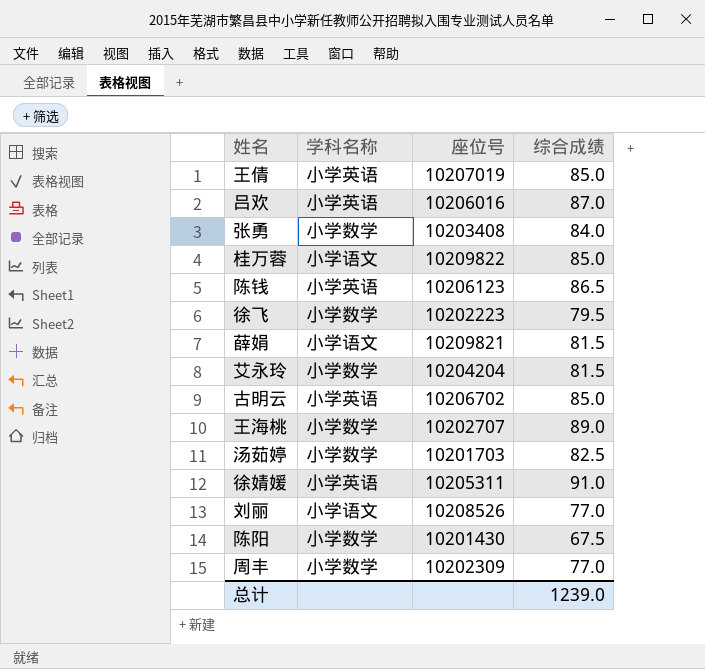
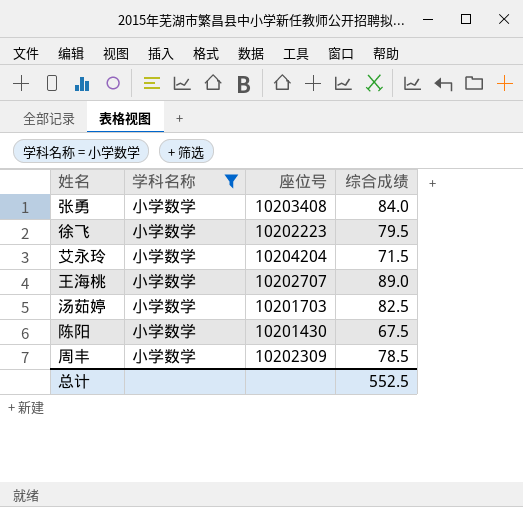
filter: none -> 学科名称 = 小学数学
艾永玲 | 综合成绩: 81.5 -> 71.5
周丰 | 综合成绩: 77.0 -> 78.5
总计 | 综合成绩: 1239.0 -> 552.5

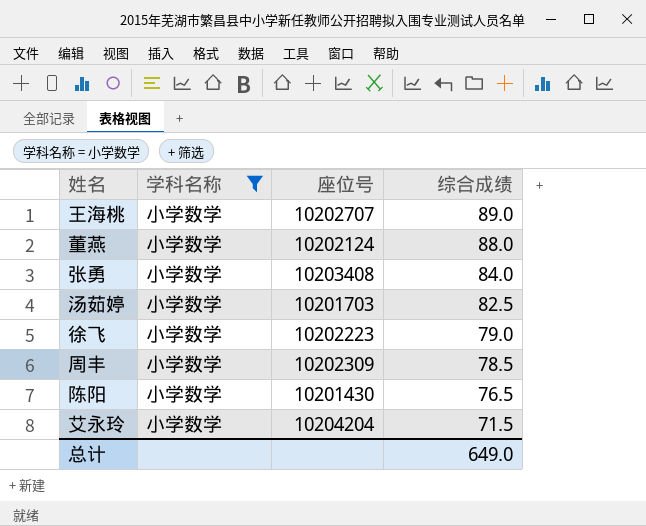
row order: none -> 综合成绩 descending
row 董燕: none -> 小学数学 | 10202124 | 88.0
徐飞 | 综合成绩: 79.5 -> 79.0
陈阳 | 综合成绩: 67.5 -> 76.5
总计 | 综合成绩: 552.5 -> 649.0

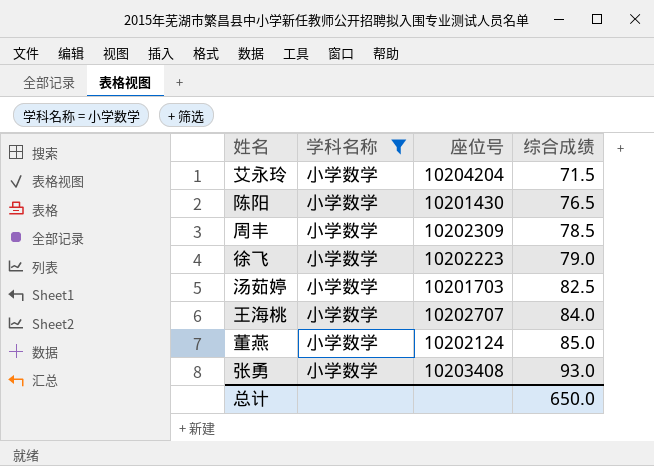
row order: 综合成绩 descending -> 综合成绩 ascending
王海桃 | 综合成绩: 89.0 -> 84.0
董燕 | 综合成绩: 88.0 -> 85.0
张勇 | 综合成绩: 84.0 -> 93.0
总计 | 综合成绩: 649.0 -> 650.0

